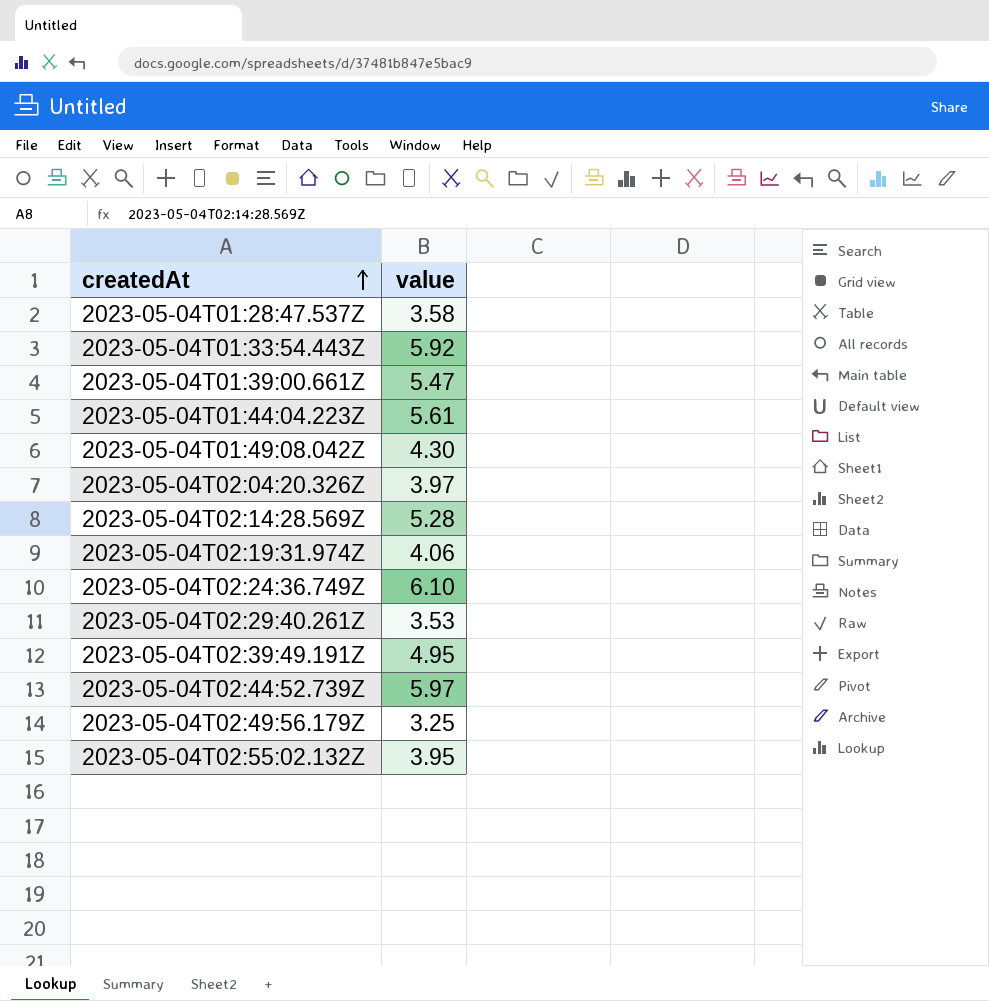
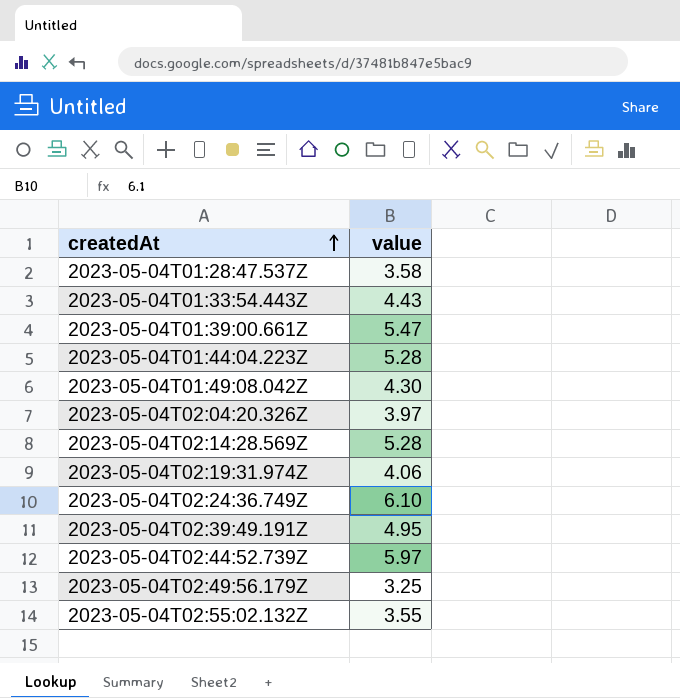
row 2023-05-04T02:29:40.261Z: 3.53 -> none
2023-05-04T01:33:54.443Z | value: 5.92 -> 4.43
2023-05-04T01:44:04.223Z | value: 5.61 -> 5.28
2023-05-04T02:55:02.132Z | value: 3.95 -> 3.55

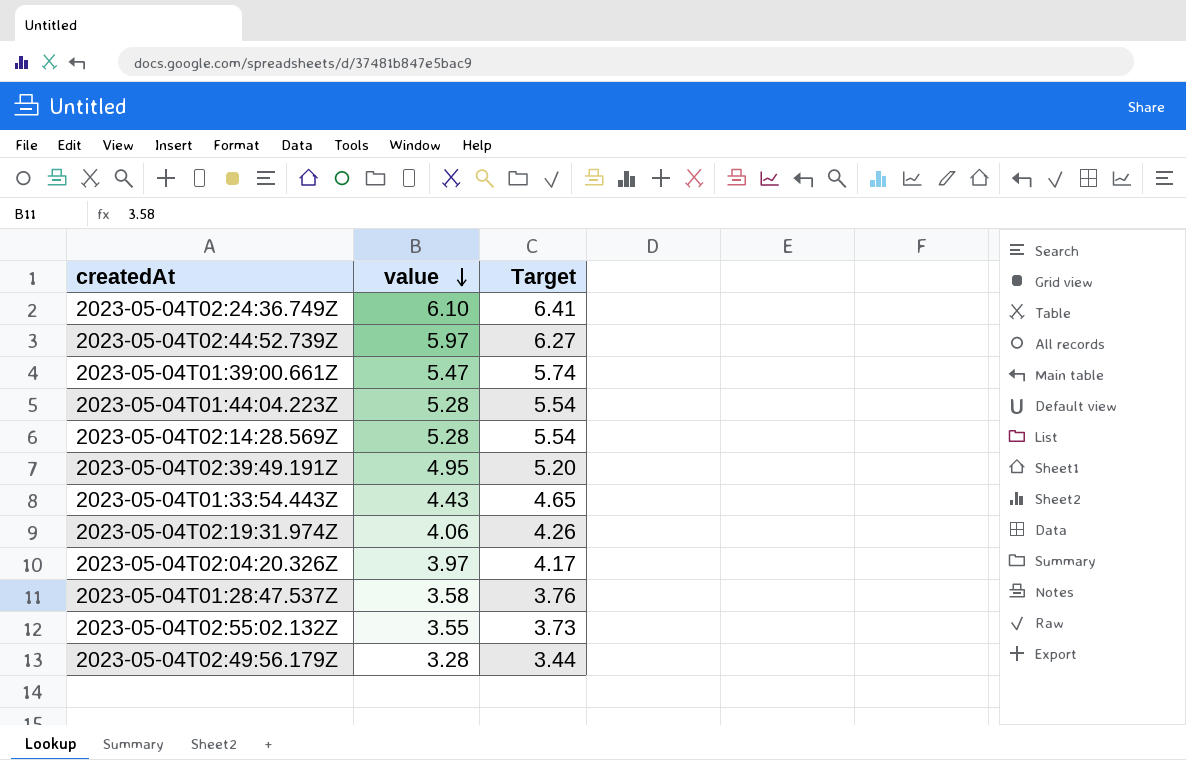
row order: createdAt ascending -> value descending
column Target | formula: none -> [value] * 1.05
row 2023-05-04T01:49:08.042Z: 4.30 -> none
2023-05-04T02:49:56.179Z | value: 3.25 -> 3.28

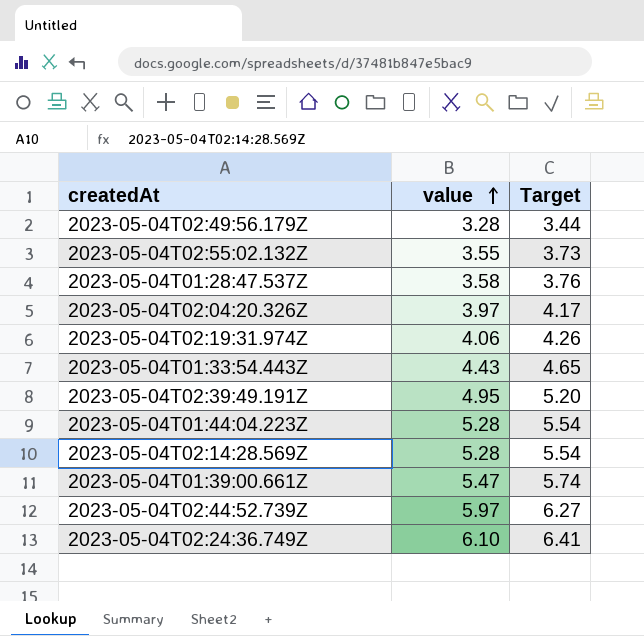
row order: value descending -> value ascending

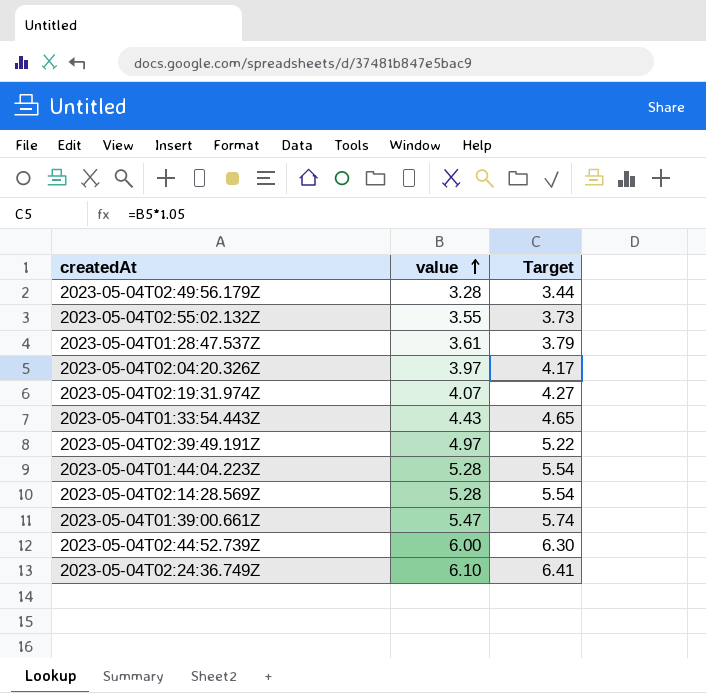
2023-05-04T01:28:47.537Z | value: 3.58 -> 3.61
2023-05-04T01:28:47.537Z | Target: 3.76 -> 3.79
2023-05-04T02:19:31.974Z | value: 4.06 -> 4.07
2023-05-04T02:19:31.974Z | Target: 4.26 -> 4.27
2023-05-04T02:39:49.191Z | value: 4.95 -> 4.97
2023-05-04T02:39:49.191Z | Target: 5.20 -> 5.22
2023-05-04T02:44:52.739Z | value: 5.97 -> 6.00
2023-05-04T02:44:52.739Z | Target: 6.27 -> 6.30

